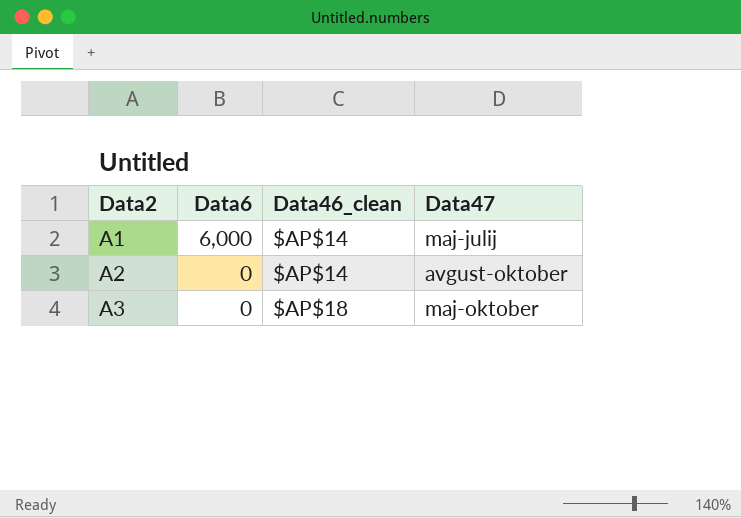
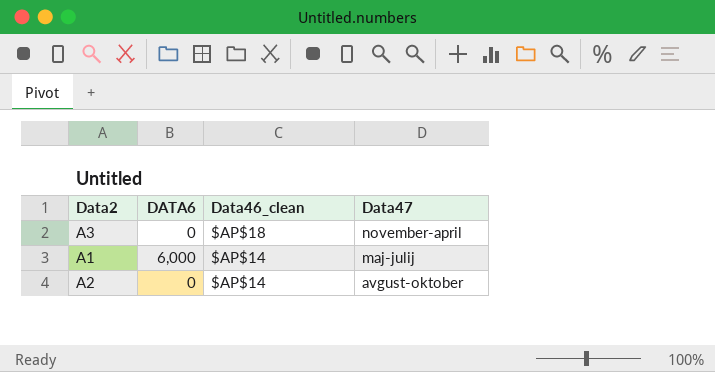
row order: Data2 ascending -> Data46_clean descending
column name: Data6 -> DATA6
A3 | Data47: maj-oktober -> november-april

